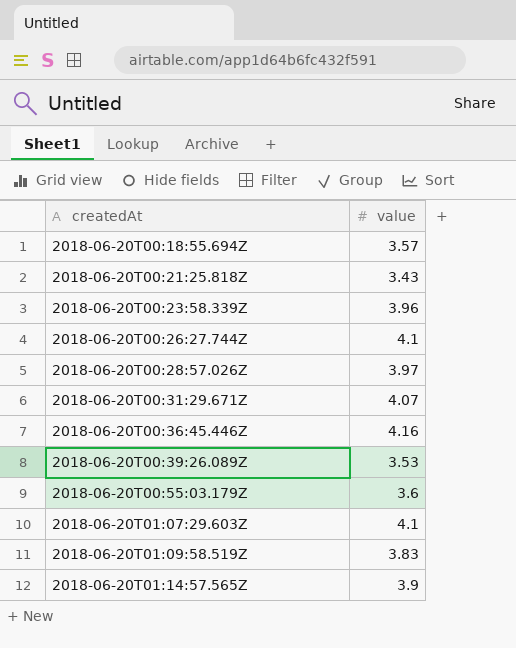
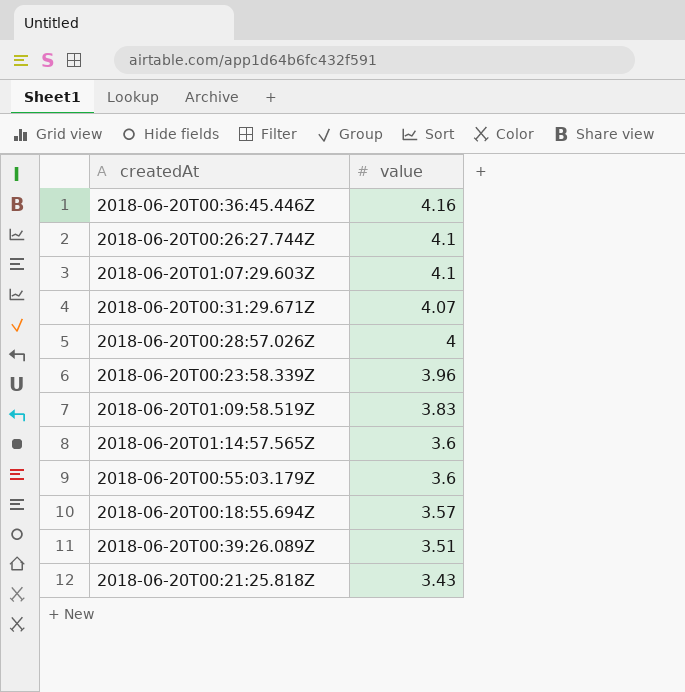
row order: createdAt ascending -> value descending
2018-06-20T00:28:57.026Z | value: 3.97 -> 4
2018-06-20T01:14:57.565Z | value: 3.9 -> 3.6
2018-06-20T00:39:26.089Z | value: 3.53 -> 3.51

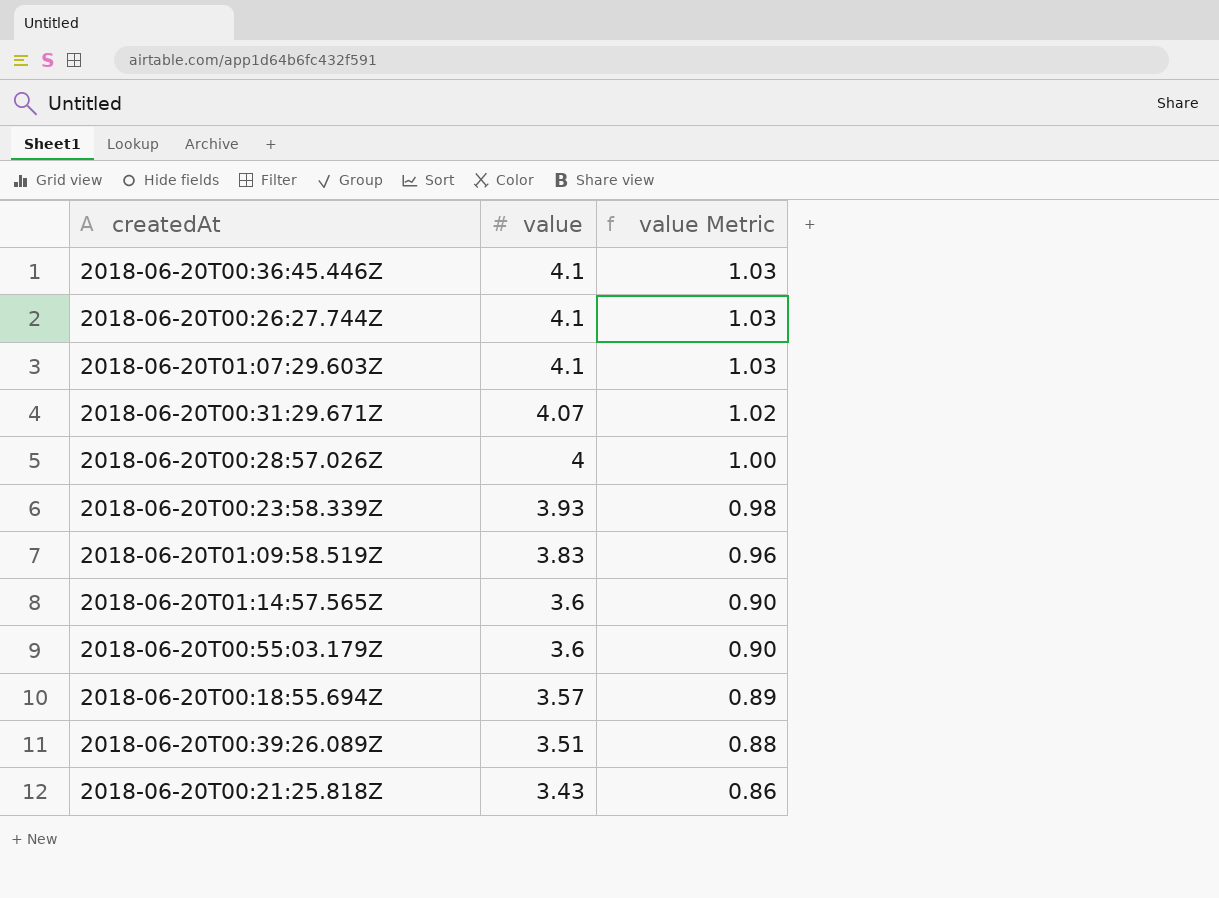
column value Metric | formula: none -> [value] * 0.25
2018-06-20T00:36:45.446Z | value: 4.16 -> 4.1
2018-06-20T00:23:58.339Z | value: 3.96 -> 3.93

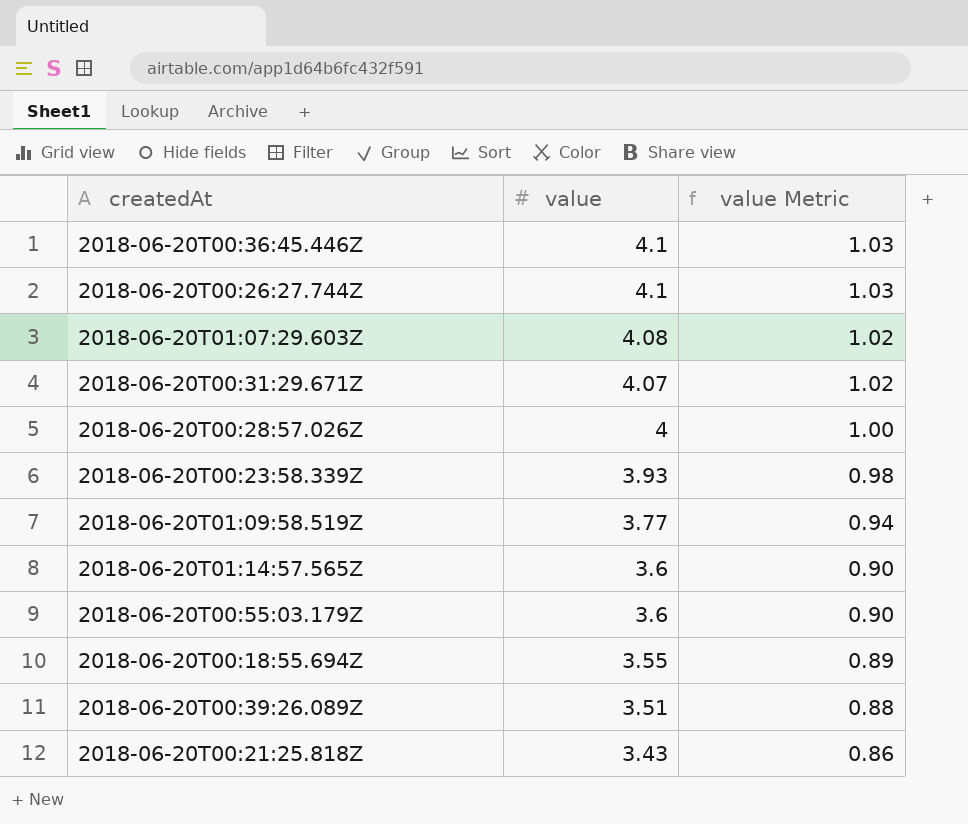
2018-06-20T01:07:29.603Z | value: 4.1 -> 4.08
2018-06-20T01:07:29.603Z | value Metric: 1.03 -> 1.02
2018-06-20T01:09:58.519Z | value: 3.83 -> 3.77
2018-06-20T01:09:58.519Z | value Metric: 0.96 -> 0.94
2018-06-20T00:18:55.694Z | value: 3.57 -> 3.55

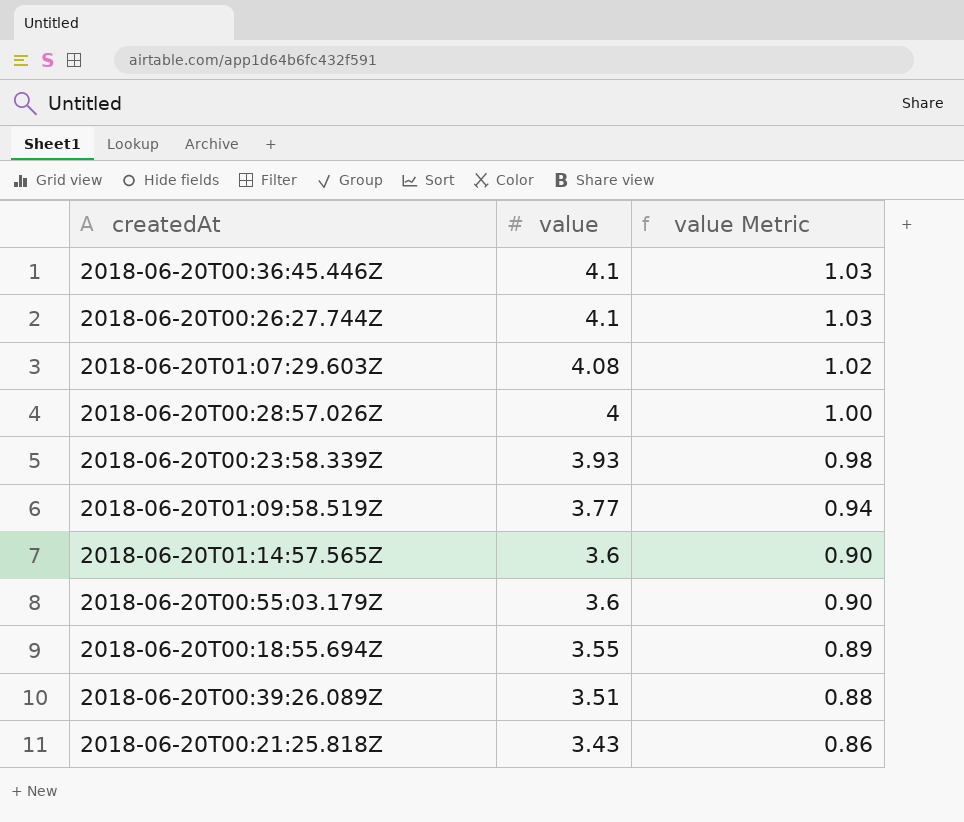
row 2018-06-20T00:31:29.671Z: 4.07 | 1.02 -> none

